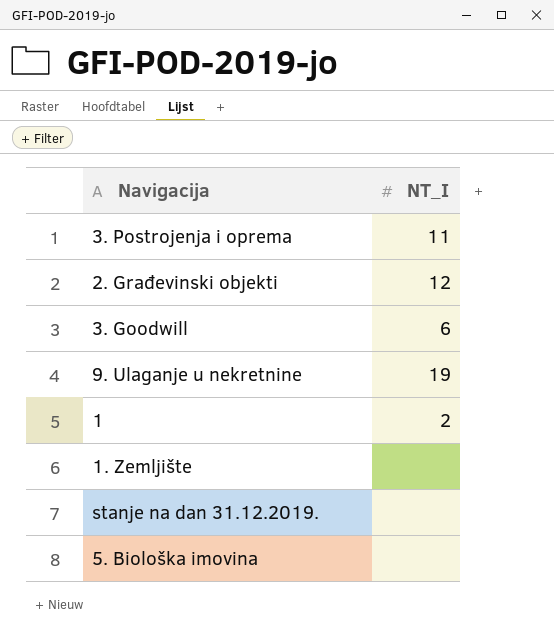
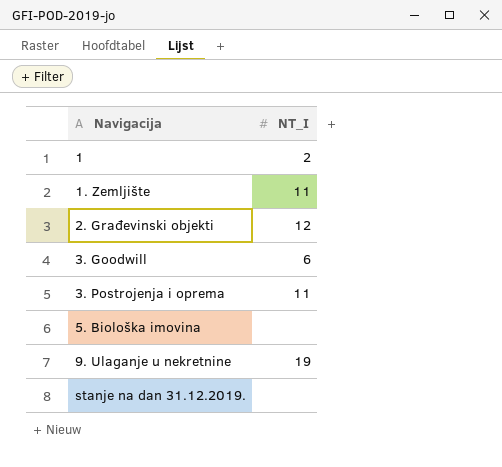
row order: none -> Navigacija ascending
1. Zemljište | NT_I: none -> 11

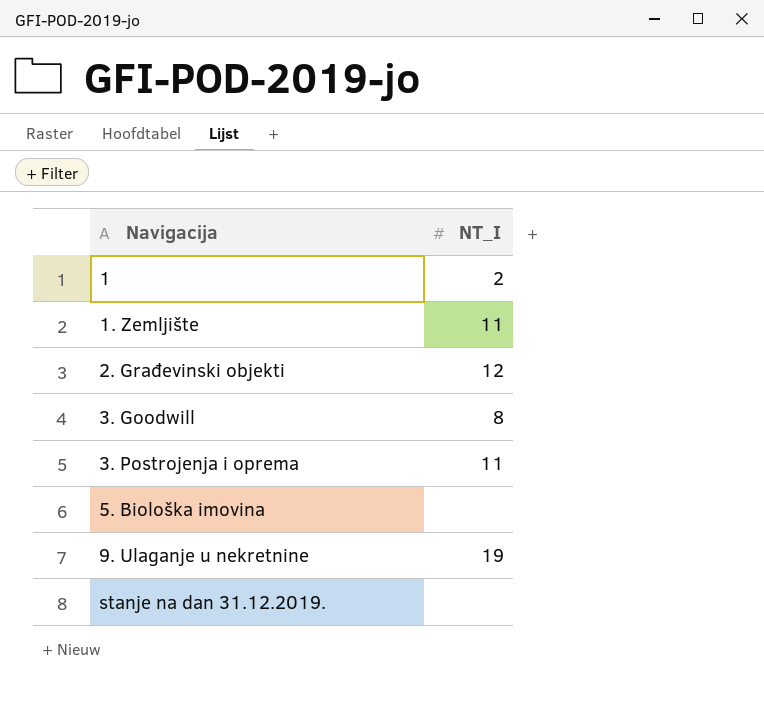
3. Goodwill | NT_I: 6 -> 8

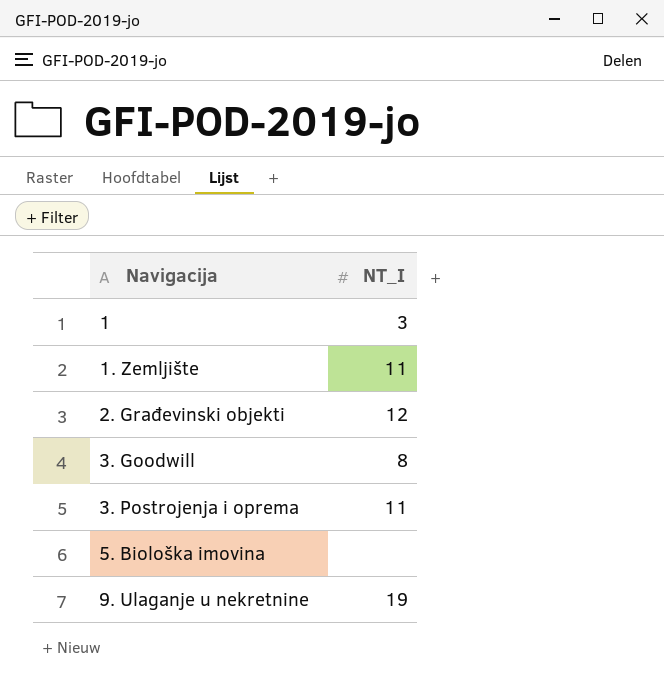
row stanje na dan 31.12.2019.: none -> none
1 | NT_I: 2 -> 3

